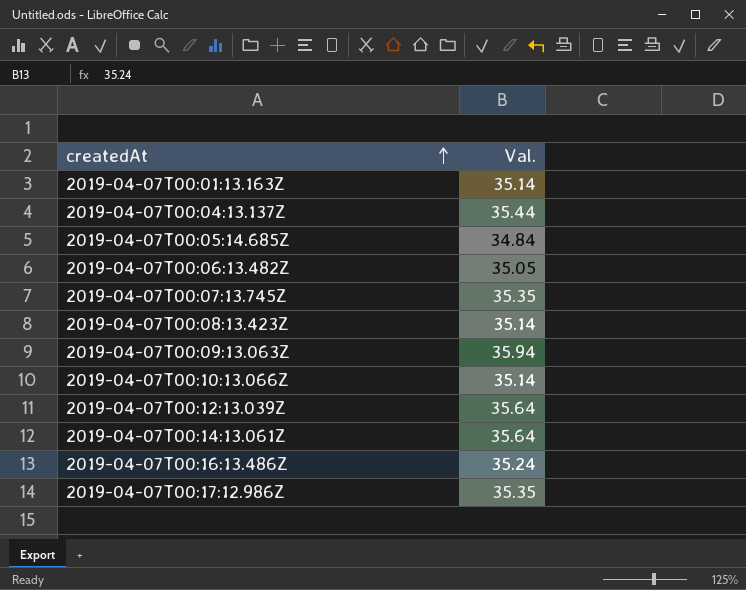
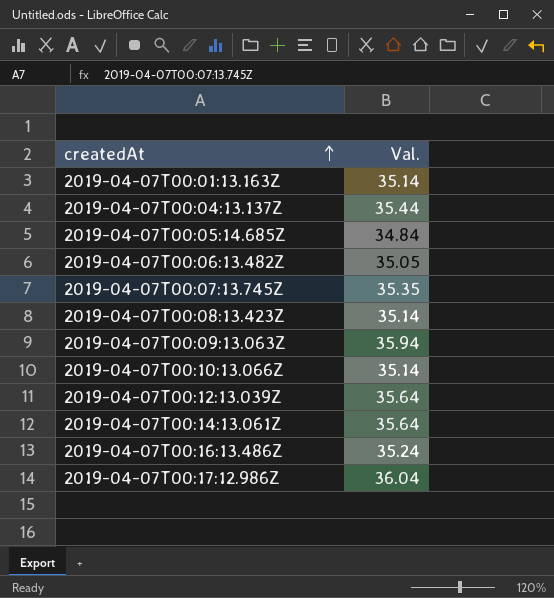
2019-04-07T00:17:12.986Z | Val.: 35.35 -> 36.04

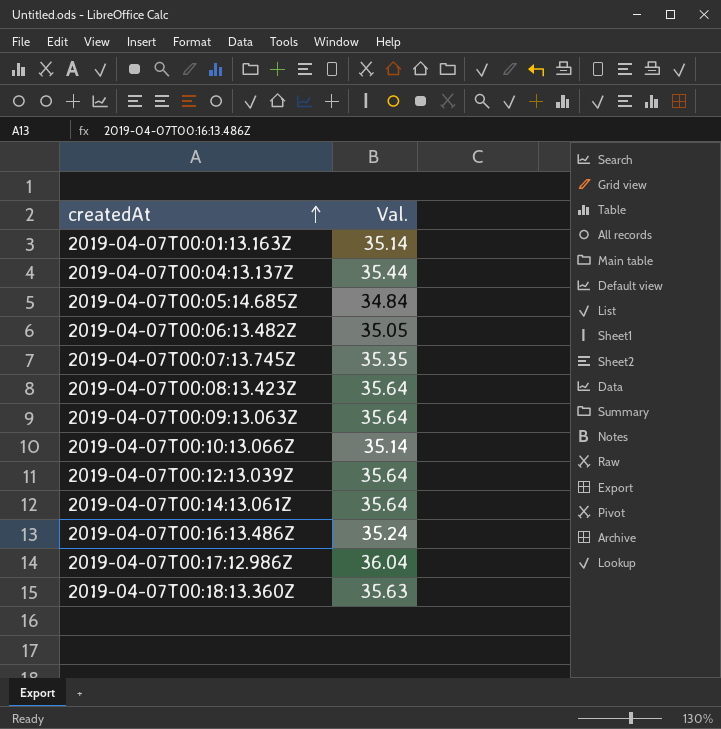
2019-04-07T00:08:13.423Z | Val.: 35.14 -> 35.64
2019-04-07T00:09:13.063Z | Val.: 35.94 -> 35.64
row 2019-04-07T00:18:13.360Z: none -> 35.63

